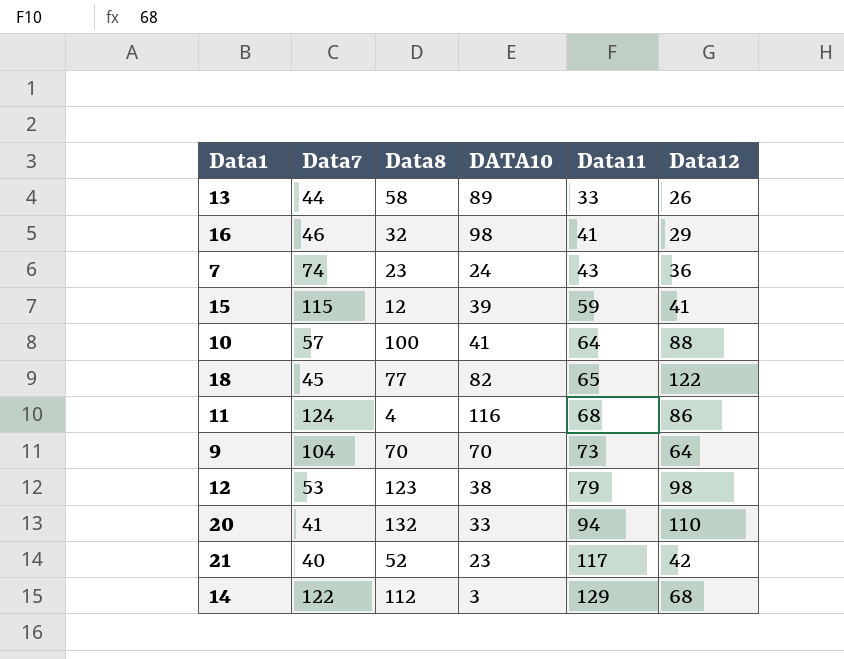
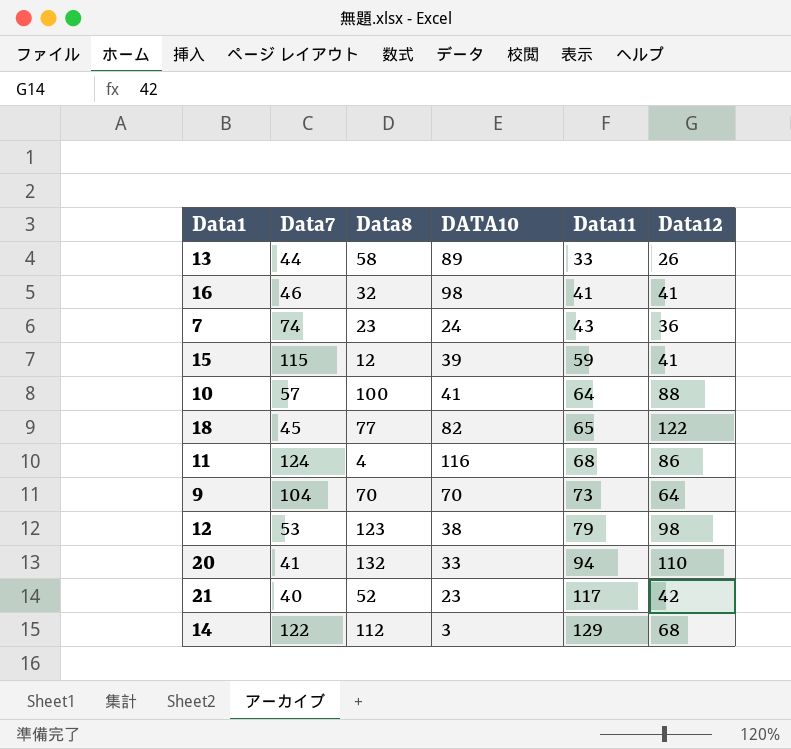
16 | Data12: 29 -> 41

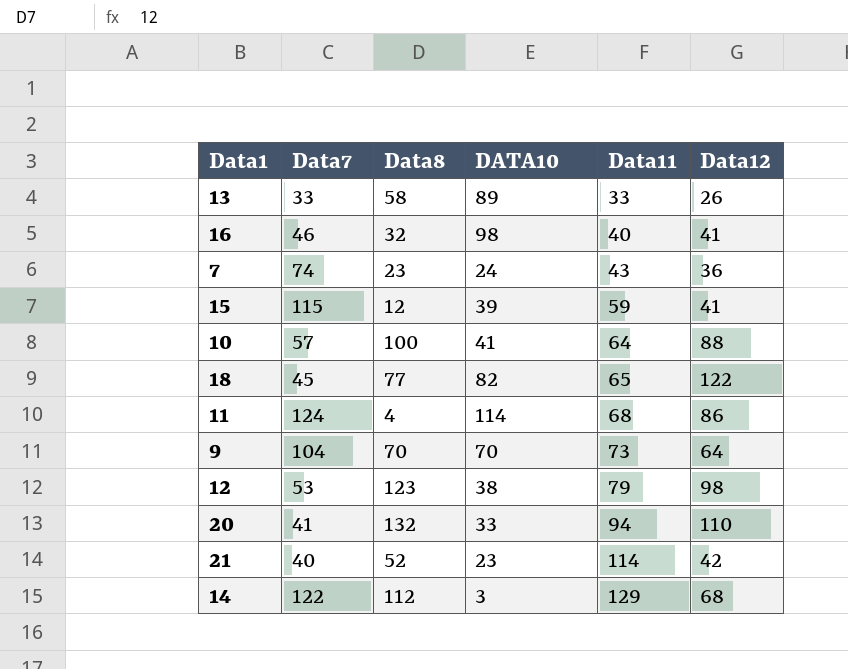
13 | Data7: 44 -> 33
16 | Data11: 41 -> 40
11 | DATA10: 116 -> 114
21 | Data11: 117 -> 114

